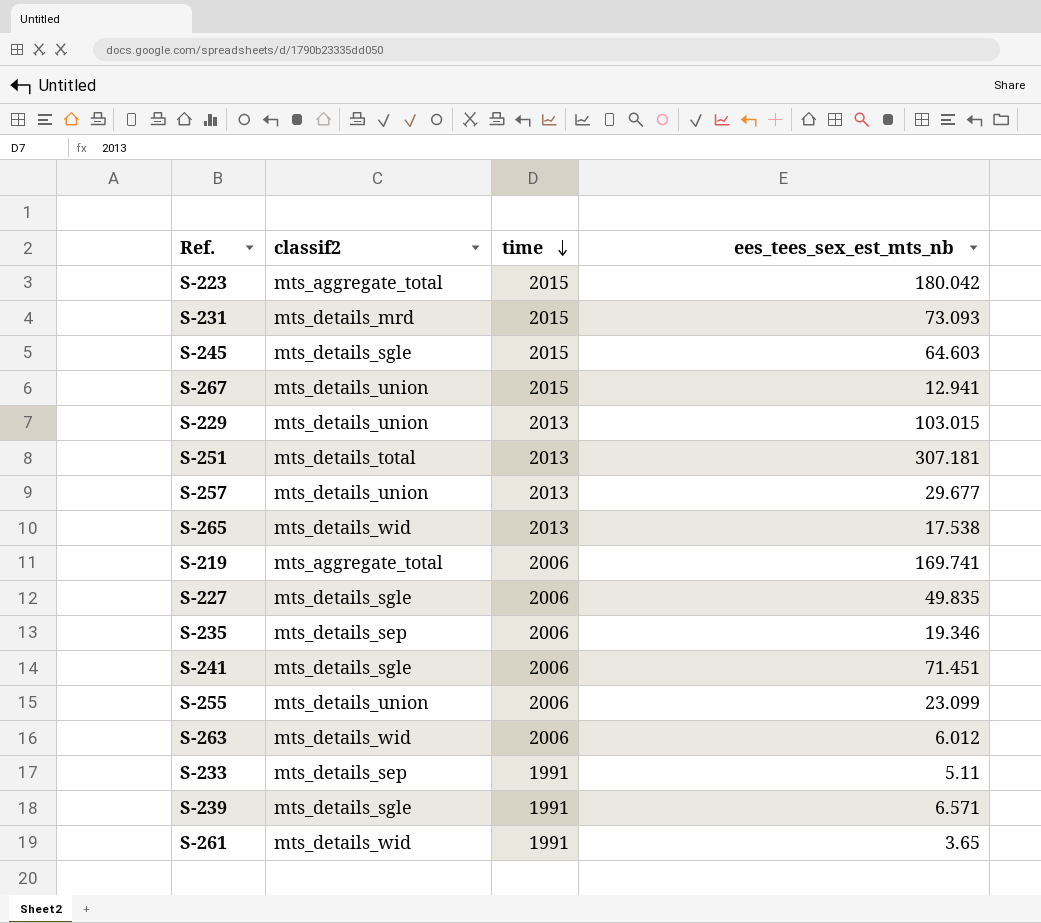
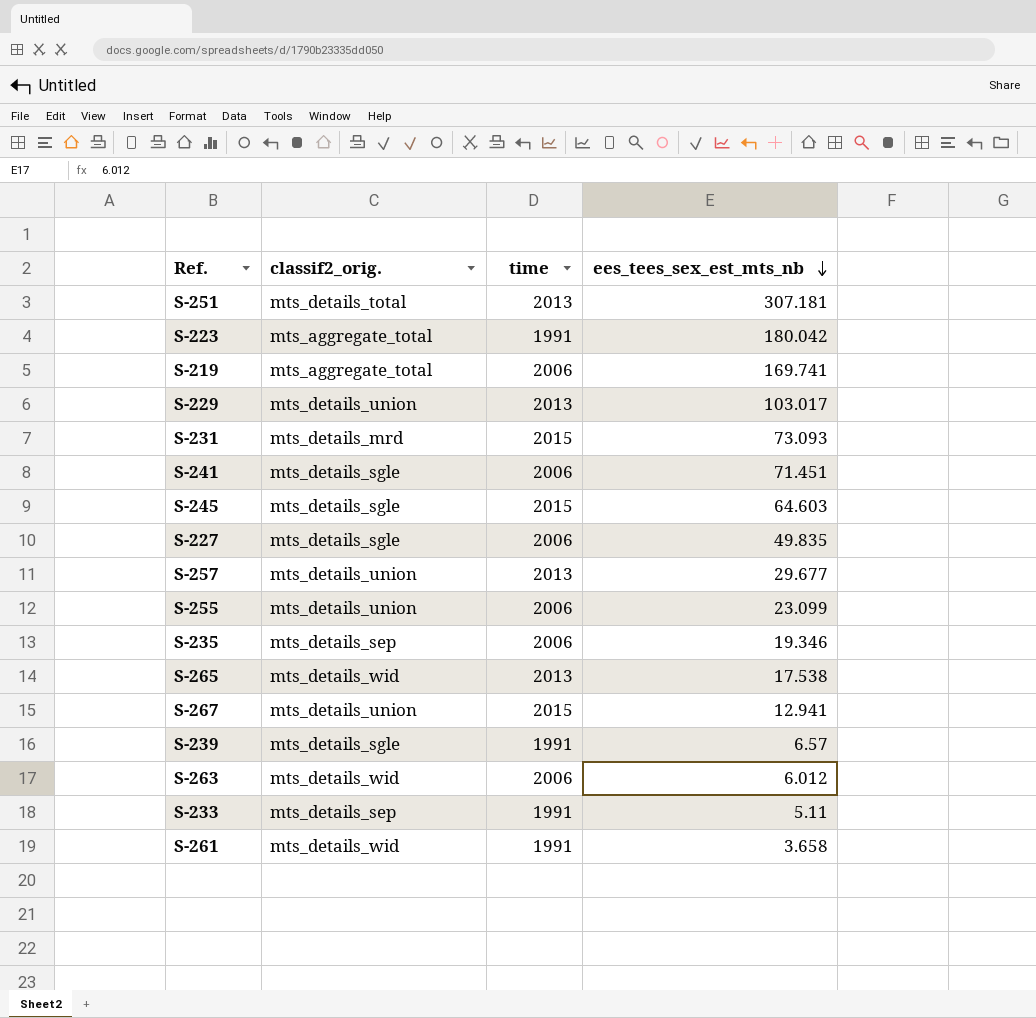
row order: time descending -> ees_tees_sex_est_mts_nb descending
column name: classif2 -> classif2_orig.
S-223 | time: 2015 -> 1991
S-229 | ees_tees_sex_est_mts_nb: 103.015 -> 103.017
S-239 | ees_tees_sex_est_mts_nb: 6.571 -> 6.57
S-261 | ees_tees_sex_est_mts_nb: 3.65 -> 3.658

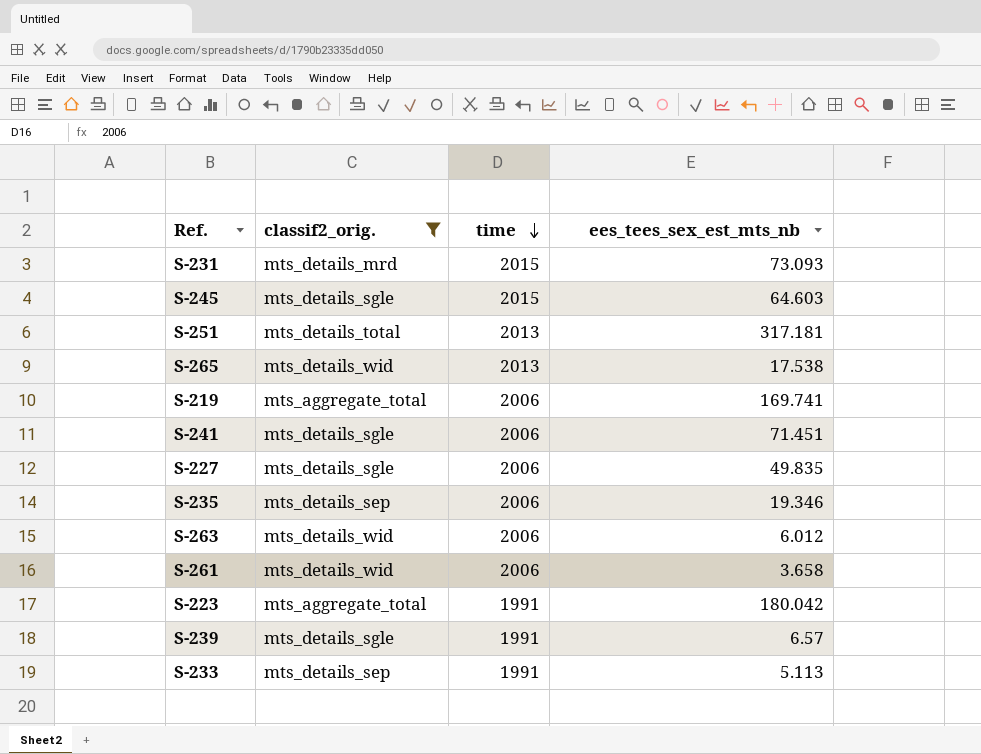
filter: none -> classif2_orig. != mts_details_union
row order: ees_tees_sex_est_mts_nb descending -> time descending
S-251 | ees_tees_sex_est_mts_nb: 307.181 -> 317.181
S-261 | time: 1991 -> 2006
S-233 | ees_tees_sex_est_mts_nb: 5.11 -> 5.113

